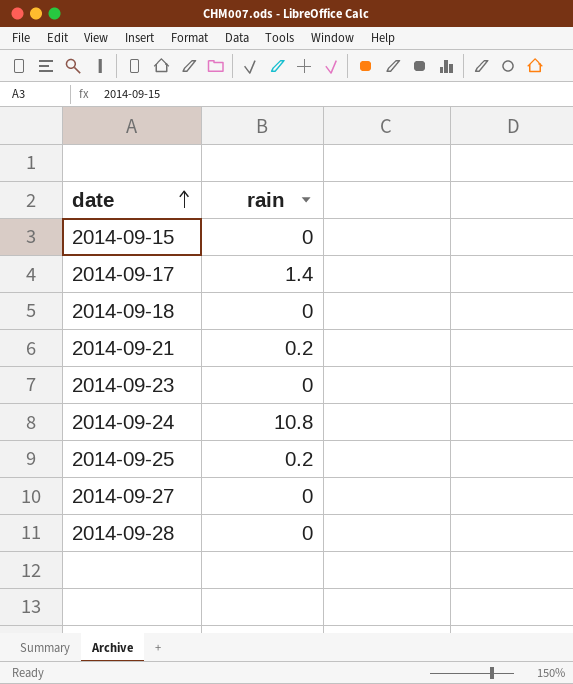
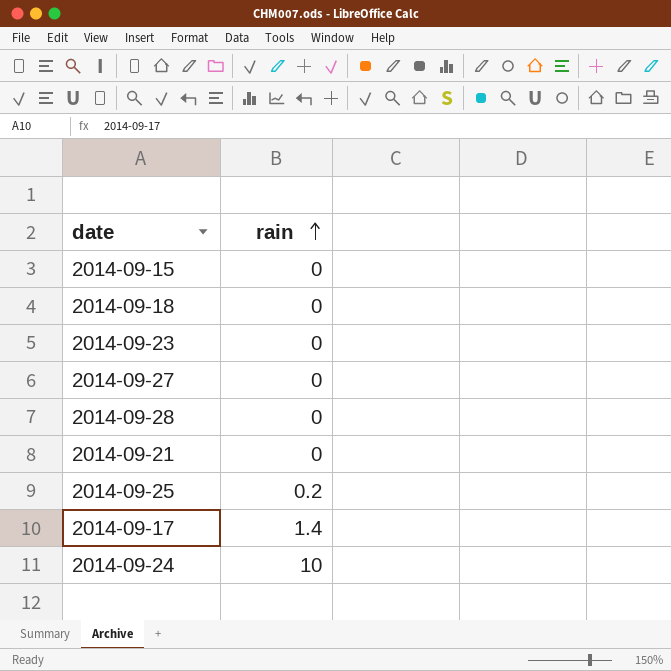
row order: date ascending -> rain ascending
2014-09-21 | rain: 0.2 -> 0
2014-09-24 | rain: 10.8 -> 10

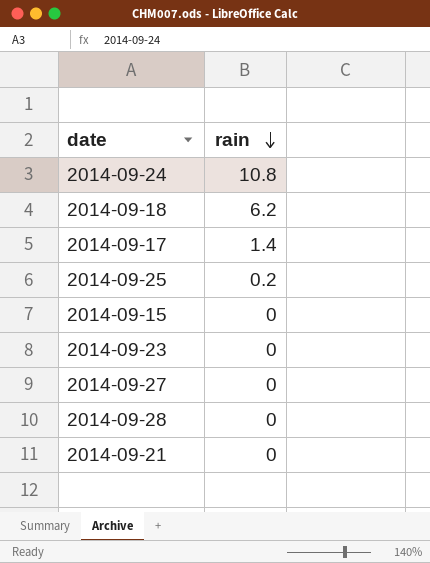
row order: rain ascending -> rain descending
2014-09-24 | rain: 10 -> 10.8
2014-09-18 | rain: 0 -> 6.2

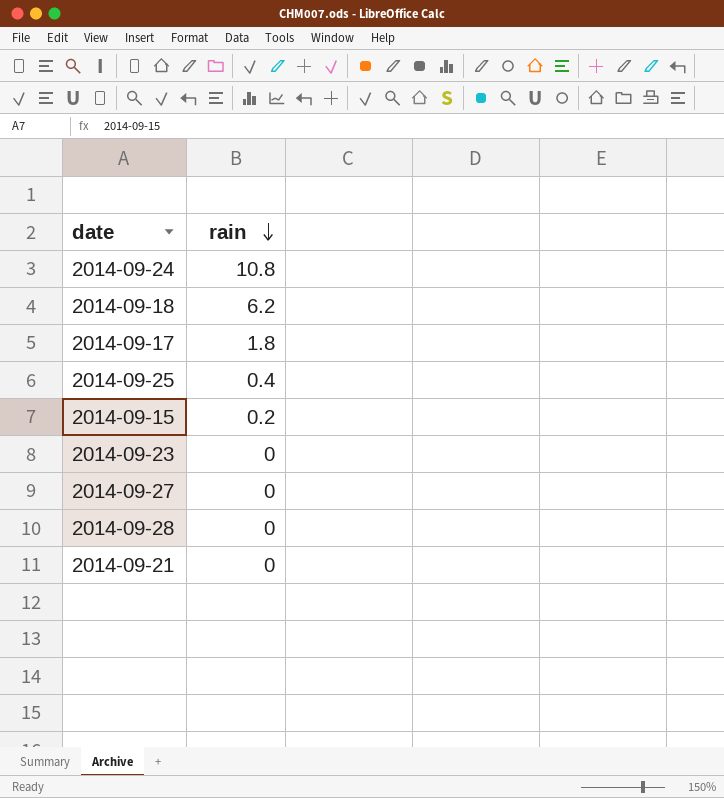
2014-09-17 | rain: 1.4 -> 1.8
2014-09-25 | rain: 0.2 -> 0.4
2014-09-15 | rain: 0 -> 0.2

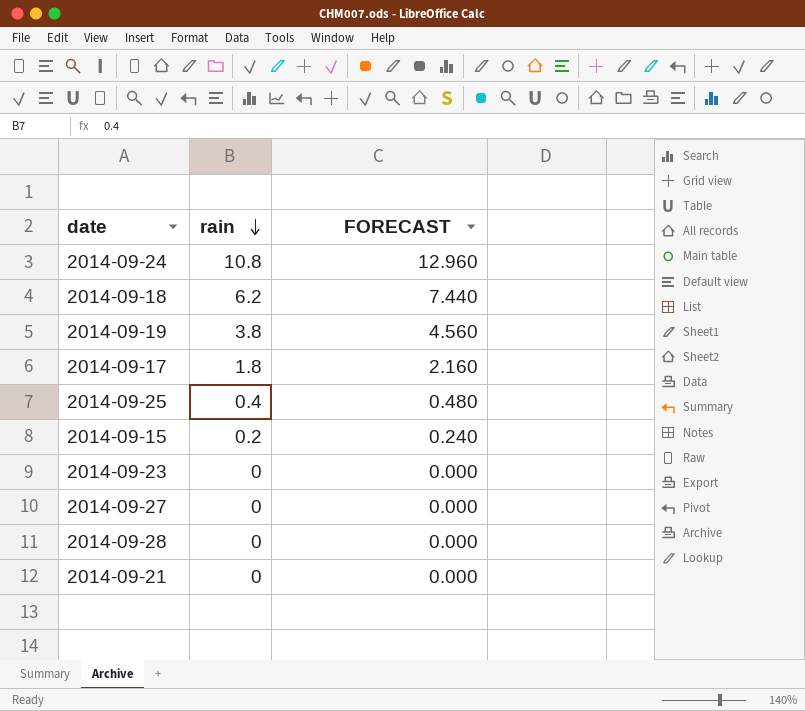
column FORECAST | formula: none -> [rain] * 1.2
row 2014-09-19: none -> 3.8 | 4.560

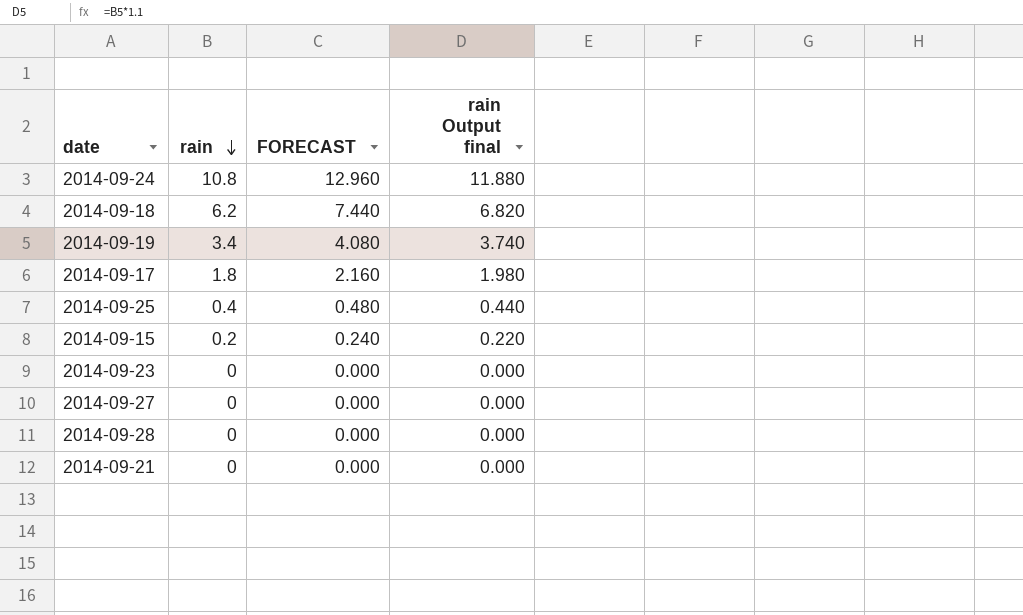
column rain Output final | formula: none -> [rain] * 1.1
2014-09-19 | rain: 3.8 -> 3.4
2014-09-19 | FORECAST: 4.560 -> 4.080

